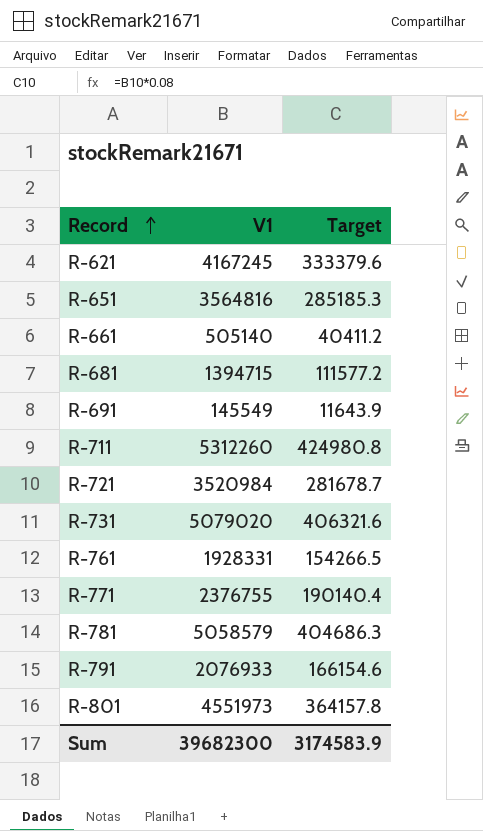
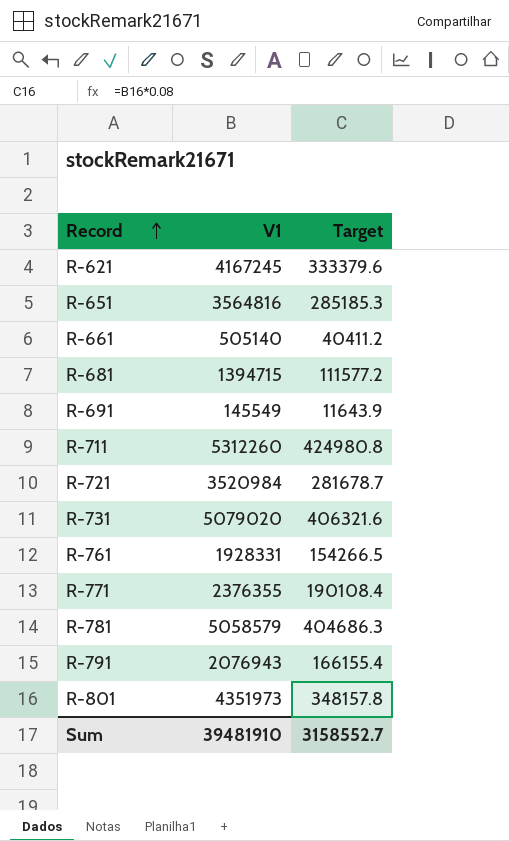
R-771 | V1: 2376755 -> 2376355
R-771 | Target: 190140.4 -> 190108.4
R-791 | V1: 2076933 -> 2076943
R-791 | Target: 166154.6 -> 166155.4
R-801 | V1: 4551973 -> 4351973
R-801 | Target: 364157.8 -> 348157.8
Sum | V1: 39682300 -> 39481910
Sum | Target: 3174583.9 -> 3158552.7

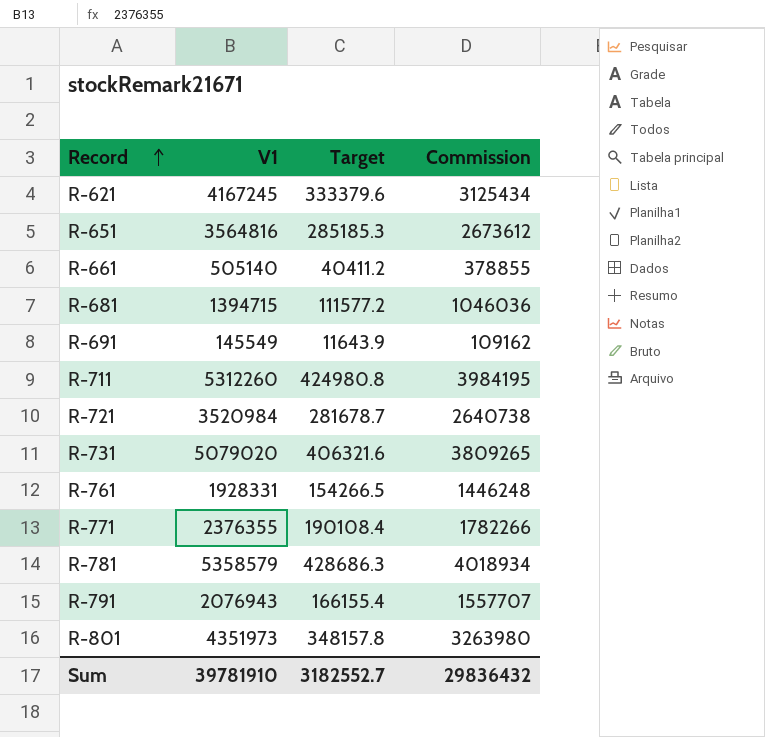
column Commission | formula: none -> [V1] * 0.75
R-781 | V1: 5058579 -> 5358579
R-781 | Target: 404686.3 -> 428686.3
Sum | V1: 39481910 -> 39781910
Sum | Target: 3158552.7 -> 3182552.7

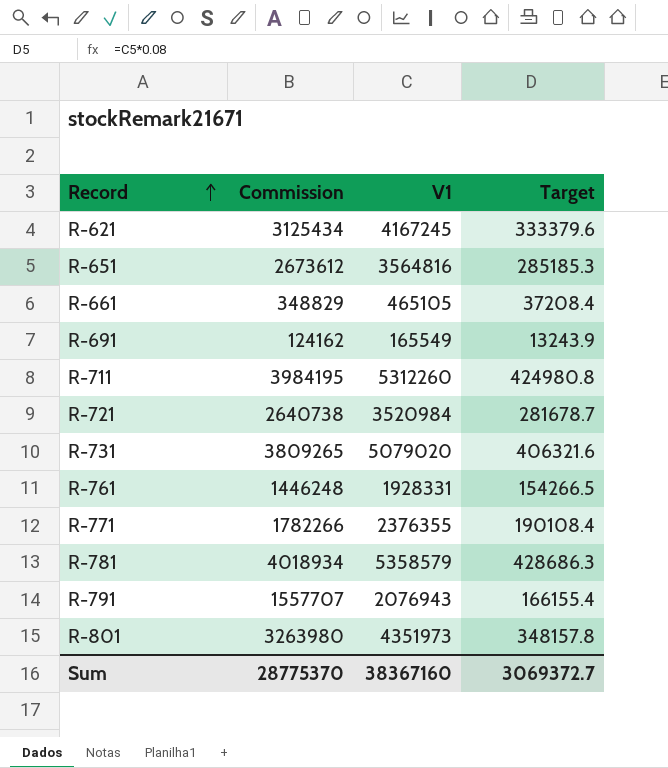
column Commission | position: 4 -> 2
row R-681: 1394715 | 111577.2 | 1046036 -> none
R-661 | Commission: 378855 -> 348829
R-661 | V1: 505140 -> 465105
R-661 | Target: 40411.2 -> 37208.4
R-691 | Commission: 109162 -> 124162
R-691 | V1: 145549 -> 165549
R-691 | Target: 11643.9 -> 13243.9
Sum | Commission: 29836432 -> 28775370
Sum | V1: 39781910 -> 38367160
Sum | Target: 3182552.7 -> 3069372.7

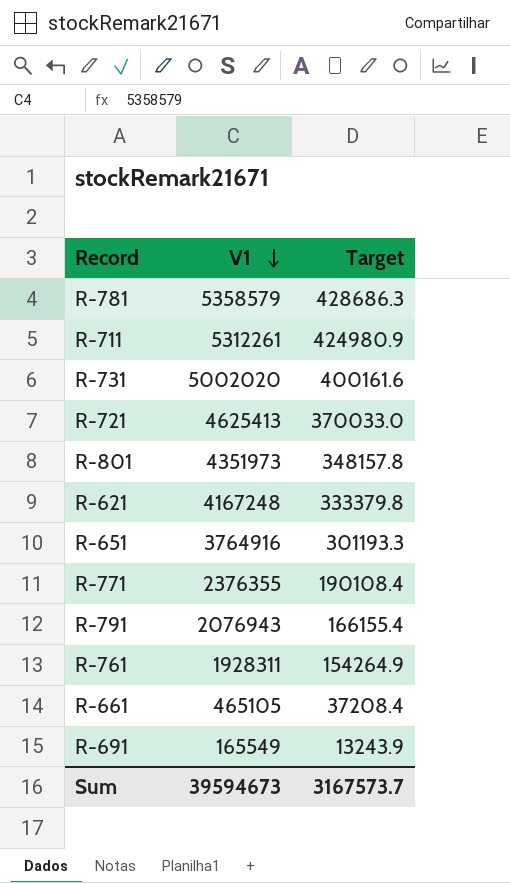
row order: Record ascending -> V1 descending
column Commission | formula: [V1] * 0.75 -> none
R-711 | V1: 5312260 -> 5312261
R-711 | Target: 424980.8 -> 424980.9
R-731 | V1: 5079020 -> 5002020
R-731 | Target: 406321.6 -> 400161.6
R-721 | V1: 3520984 -> 4625413
R-721 | Target: 281678.7 -> 370033.0
R-621 | V1: 4167245 -> 4167248
R-621 | Target: 333379.6 -> 333379.8
R-651 | V1: 3564816 -> 3764916
R-651 | Target: 285185.3 -> 301193.3
R-761 | V1: 1928331 -> 1928311
R-761 | Target: 154266.5 -> 154264.9
Sum | V1: 38367160 -> 39594673
Sum | Target: 3069372.7 -> 3167573.7

